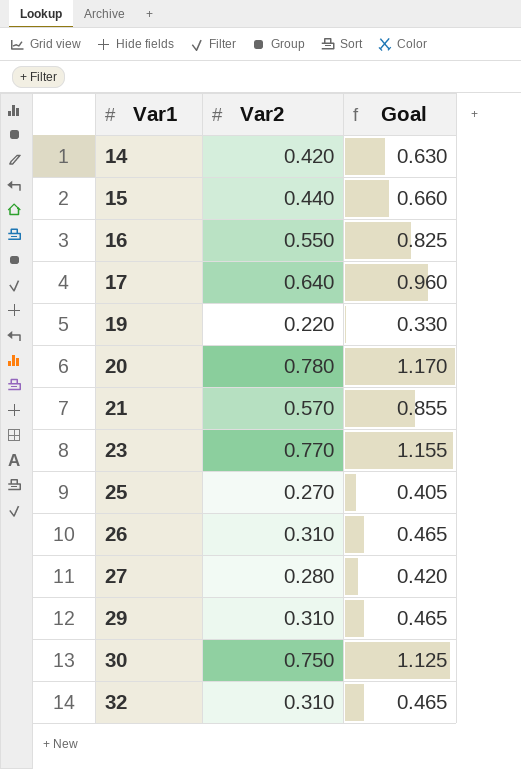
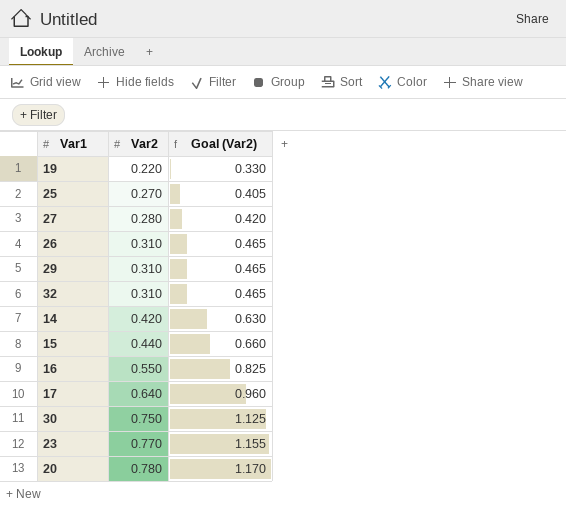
row order: Var1 ascending -> Var2 ascending
column name: Goal -> Goal (Var2)
row 21: 0.570 | 0.855 -> none

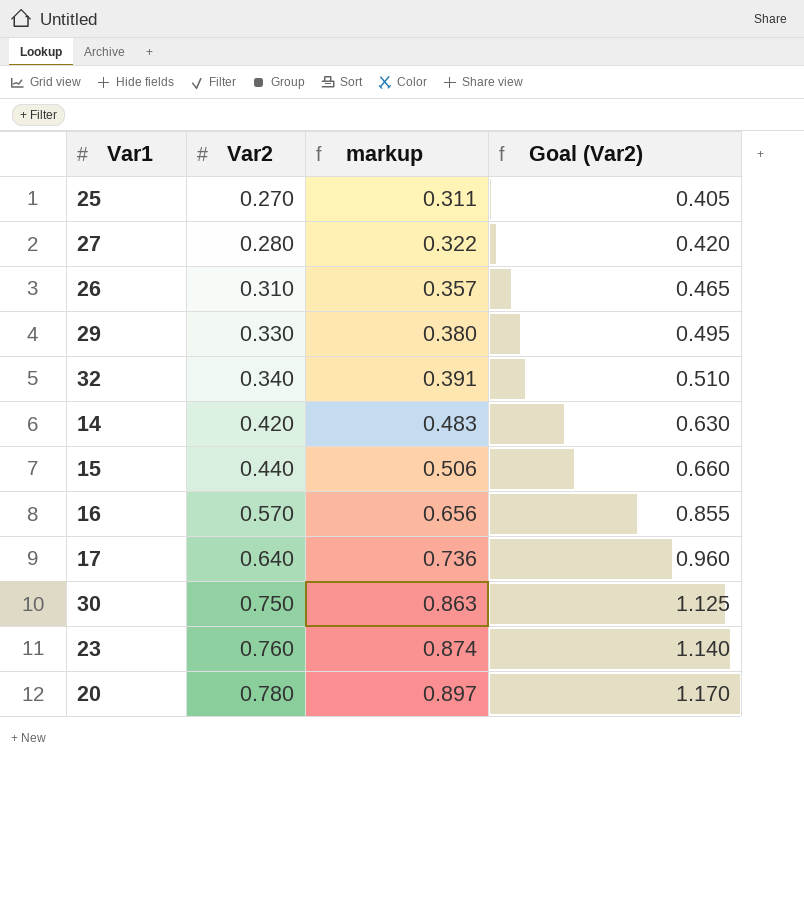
column markup | formula: none -> [Var2] * 1.15
row 19: 0.220 | 0.330 -> none
29 | Var2: 0.310 -> 0.330
29 | Goal (Var2): 0.465 -> 0.495
32 | Var2: 0.310 -> 0.340
32 | Goal (Var2): 0.465 -> 0.510
16 | Var2: 0.550 -> 0.570
16 | Goal (Var2): 0.825 -> 0.855
23 | Var2: 0.770 -> 0.760
23 | Goal (Var2): 1.155 -> 1.140

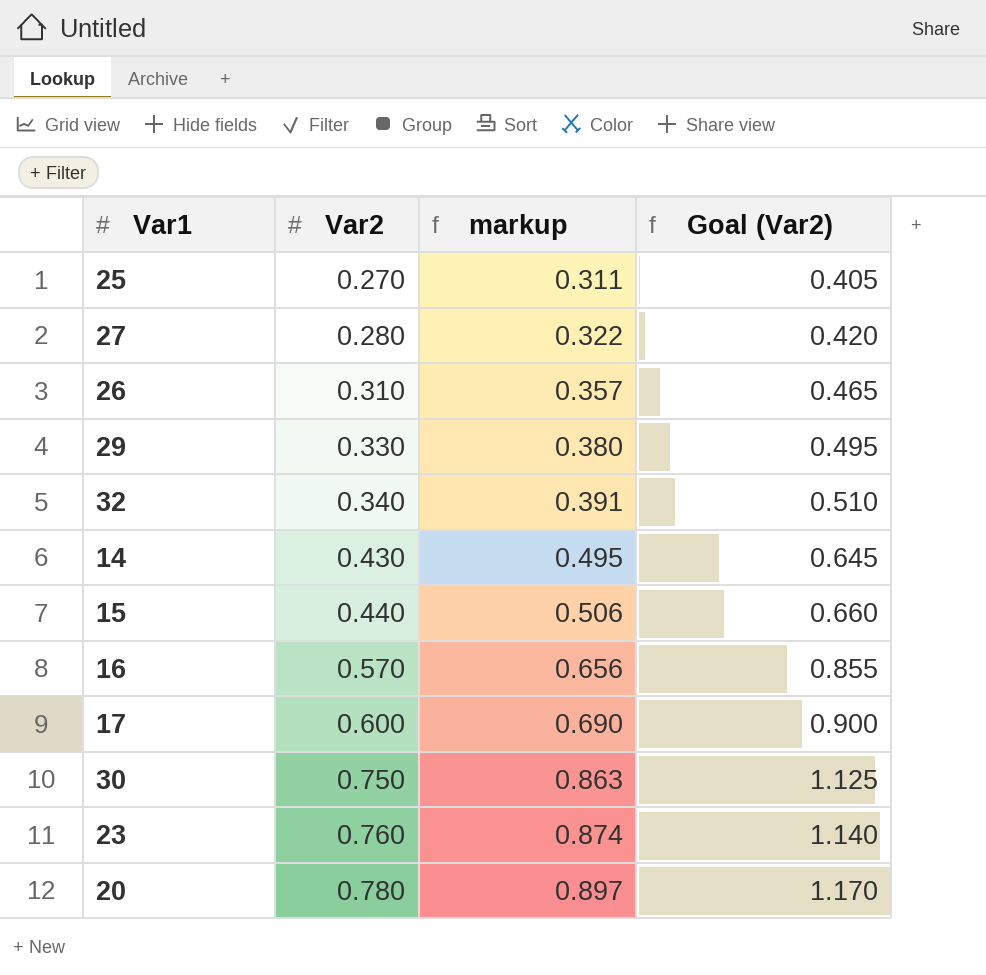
14 | Var2: 0.420 -> 0.430
14 | markup: 0.483 -> 0.495
14 | Goal (Var2): 0.630 -> 0.645
17 | Var2: 0.640 -> 0.600
17 | markup: 0.736 -> 0.690
17 | Goal (Var2): 0.960 -> 0.900

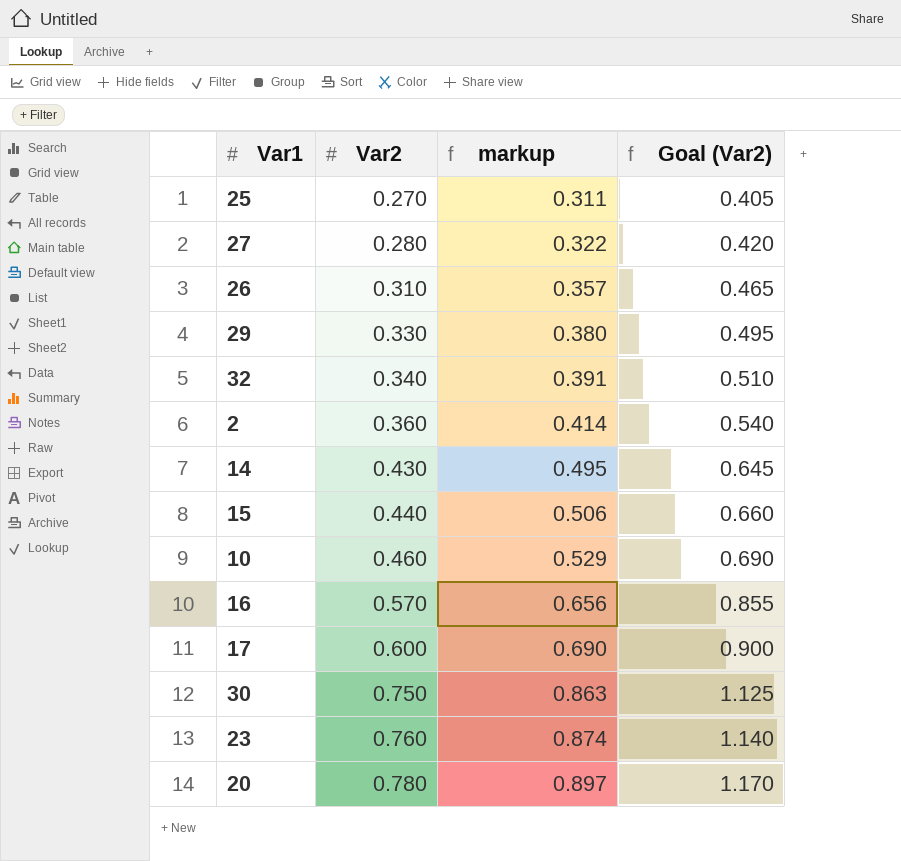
row 2: none -> 0.360 | 0.414 | 0.540
row 10: none -> 0.460 | 0.529 | 0.690

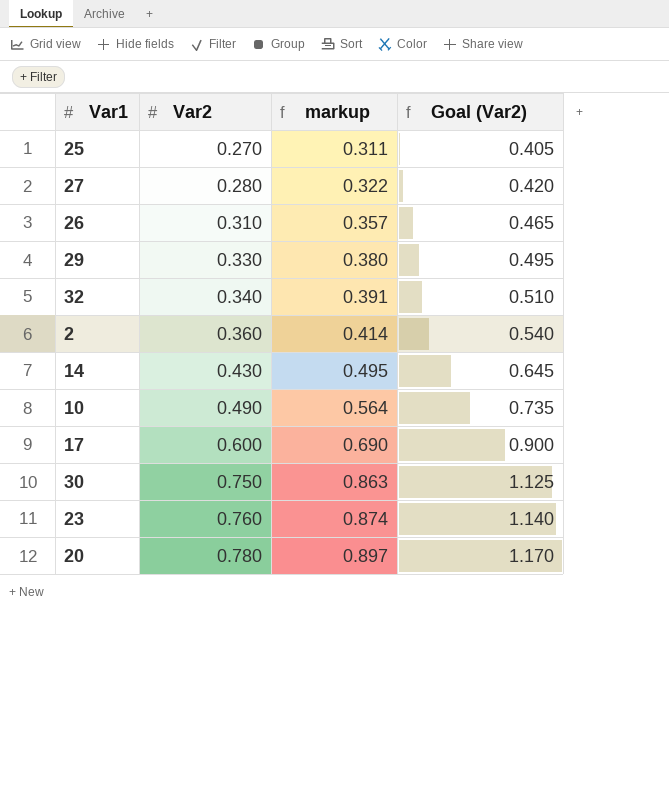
row 15: 0.440 | 0.506 | 0.660 -> none
row 16: 0.570 | 0.656 | 0.855 -> none
10 | Var2: 0.460 -> 0.490
10 | markup: 0.529 -> 0.564
10 | Goal (Var2): 0.690 -> 0.735

